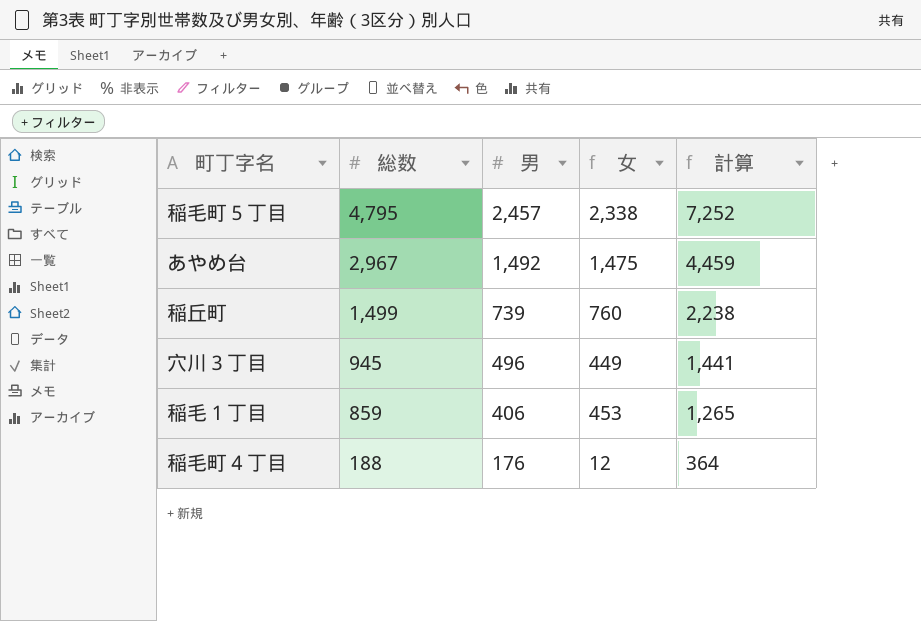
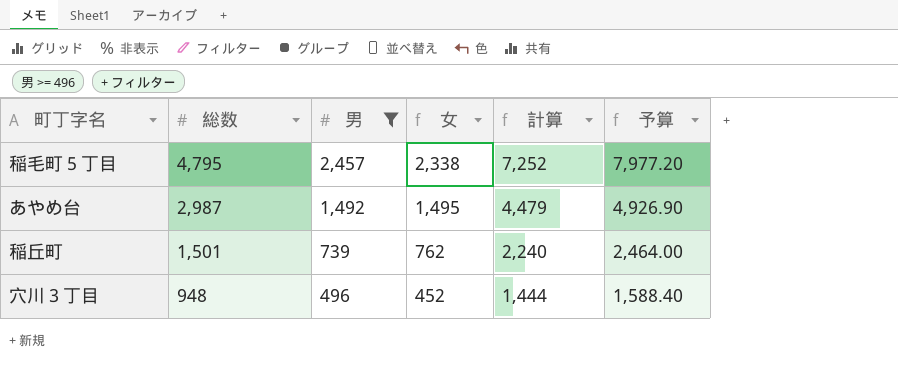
filter: none -> 男 >= 496
column 予算 | formula: none -> [計算] * 1.1
あやめ台 | 総数: 2,967 -> 2,987
あやめ台 | 女: 1,475 -> 1,495
あやめ台 | 計算: 4,459 -> 4,479
稲丘町 | 総数: 1,499 -> 1,501
稲丘町 | 女: 760 -> 762
稲丘町 | 計算: 2,238 -> 2,240
穴川３丁目 | 総数: 945 -> 948
穴川３丁目 | 女: 449 -> 452
穴川３丁目 | 計算: 1,441 -> 1,444

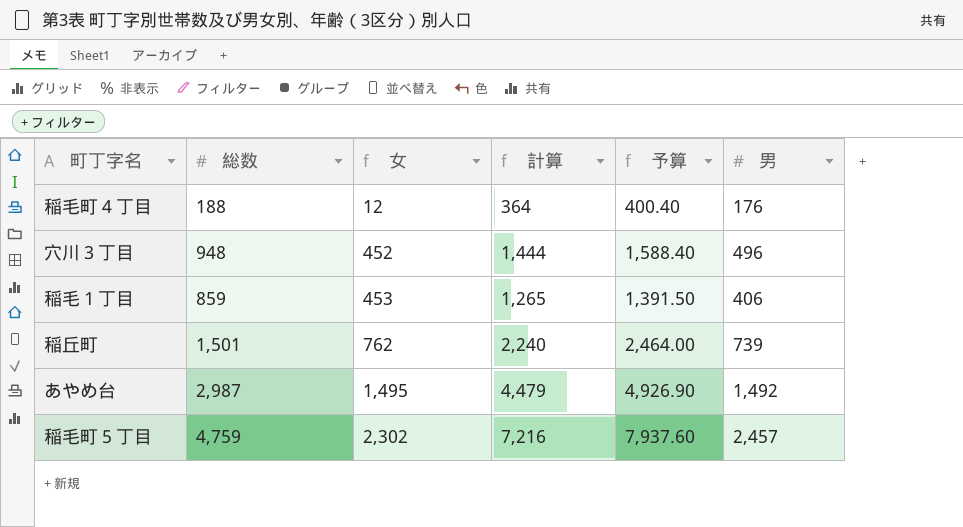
filter: 男 >= 496 -> none
row order: 総数 descending -> 女 ascending
column 男 | position: 3 -> 6
稲毛町５丁目 | 総数: 4,795 -> 4,759
稲毛町５丁目 | 女: 2,338 -> 2,302
稲毛町５丁目 | 計算: 7,252 -> 7,216
稲毛町５丁目 | 予算: 7,977.20 -> 7,937.60

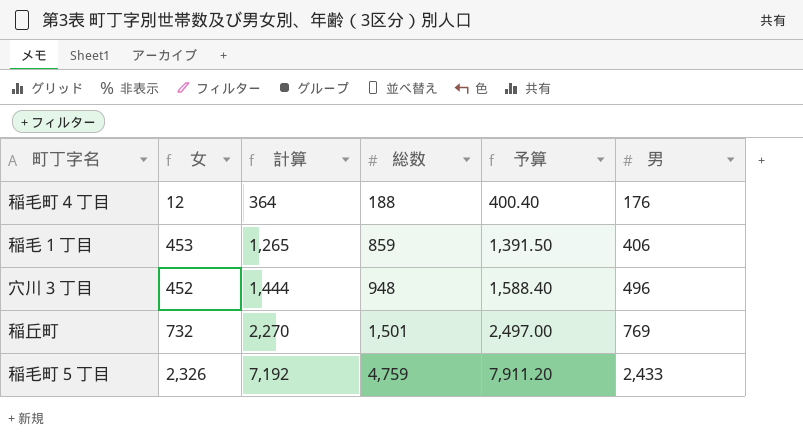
row order: 女 ascending -> 計算 ascending
column 総数 | position: 2 -> 4
row あやめ台: 2,987 | 1,495 | 4,479 | 4,926.90 | 1,492 -> none
稲丘町 | 女: 762 -> 732
稲丘町 | 計算: 2,240 -> 2,270
稲丘町 | 予算: 2,464.00 -> 2,497.00
稲丘町 | 男: 739 -> 769
稲毛町５丁目 | 女: 2,302 -> 2,326
稲毛町５丁目 | 計算: 7,216 -> 7,192
稲毛町５丁目 | 予算: 7,937.60 -> 7,911.20
稲毛町５丁目 | 男: 2,457 -> 2,433

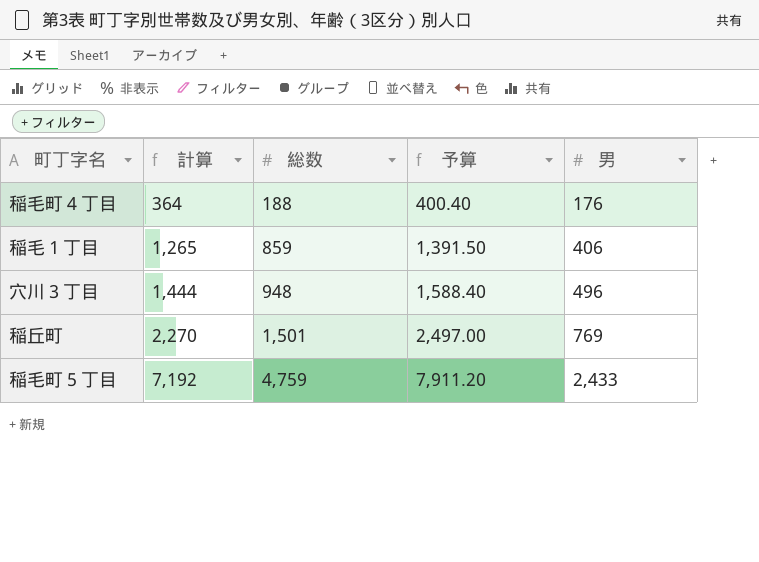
column 女 | formula: [総数] - [男] -> none

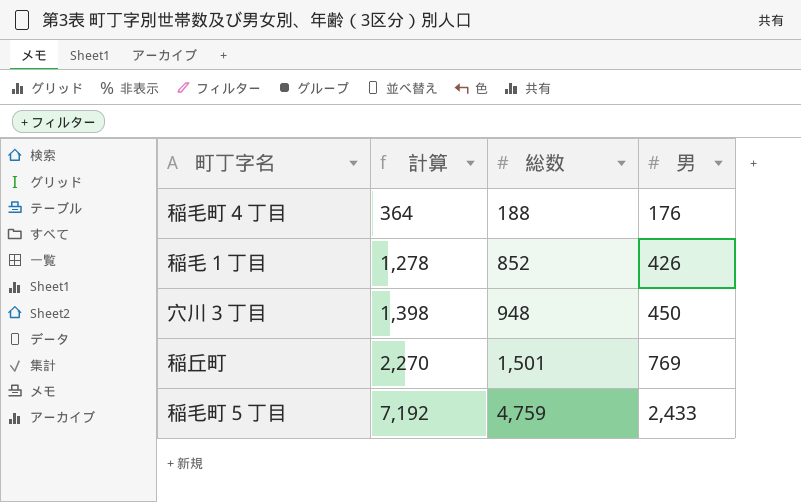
column 予算 | formula: [計算] * 1.1 -> none
稲毛１丁目 | 計算: 1,265 -> 1,278
稲毛１丁目 | 総数: 859 -> 852
稲毛１丁目 | 男: 406 -> 426
穴川３丁目 | 計算: 1,444 -> 1,398
穴川３丁目 | 男: 496 -> 450

